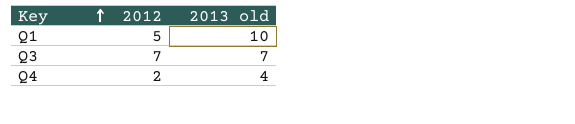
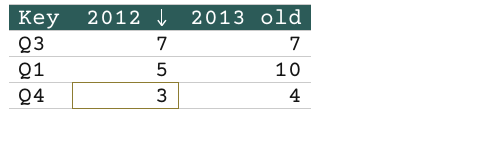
row order: Key ascending -> 2012 descending
Q4 | 2012: 2 -> 3

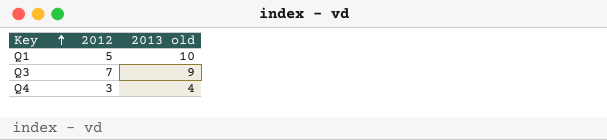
row order: 2012 descending -> Key ascending
Q3 | 2013 old: 7 -> 9

